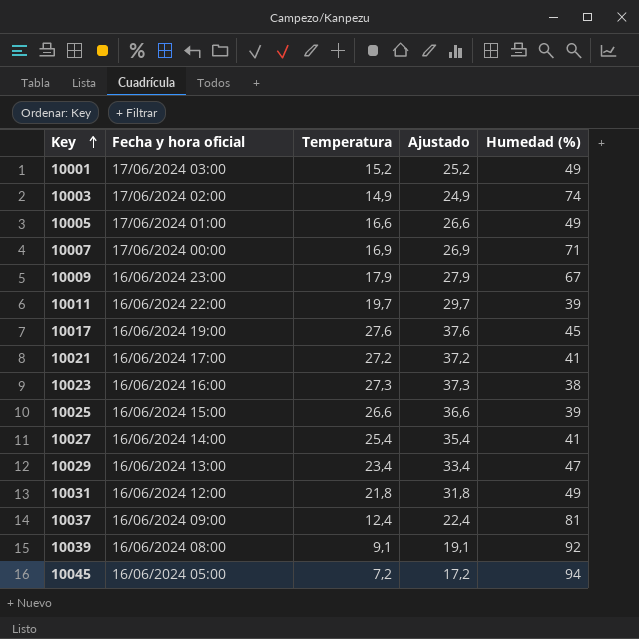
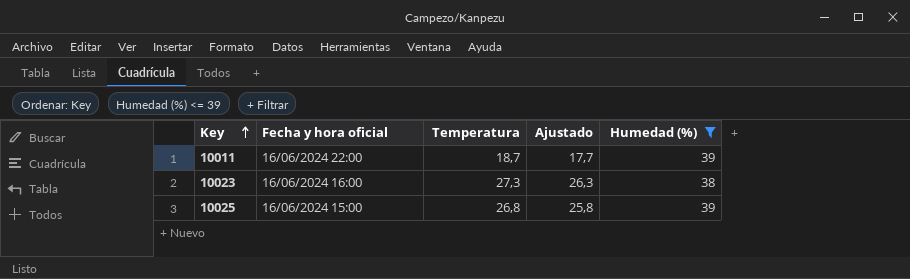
filter: none -> Humedad (%) <= 39
column Ajustado | formula: [Temperatura] + 10 -> [Temperatura] - 1
10011 | Temperatura: 19,7 -> 18,7
10025 | Temperatura: 26,6 -> 26,8

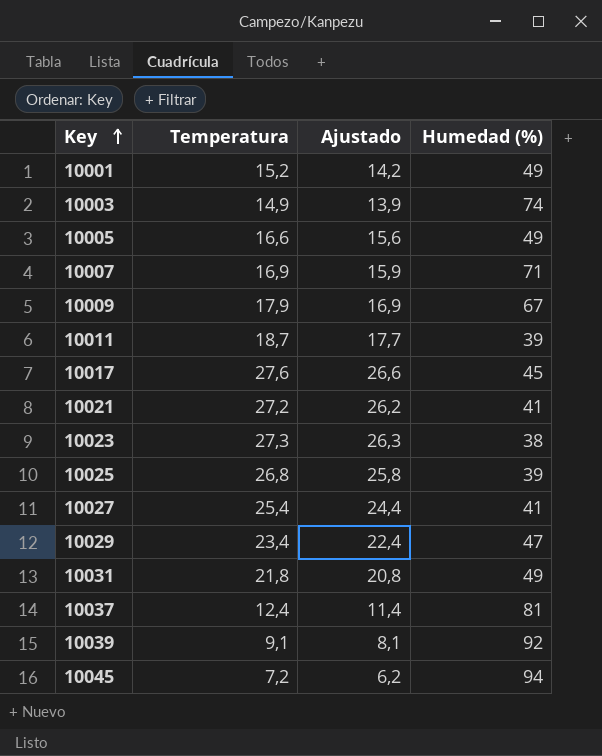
filter: Humedad (%) <= 39 -> none
column Fecha y hora oficial | position: 2 -> none

